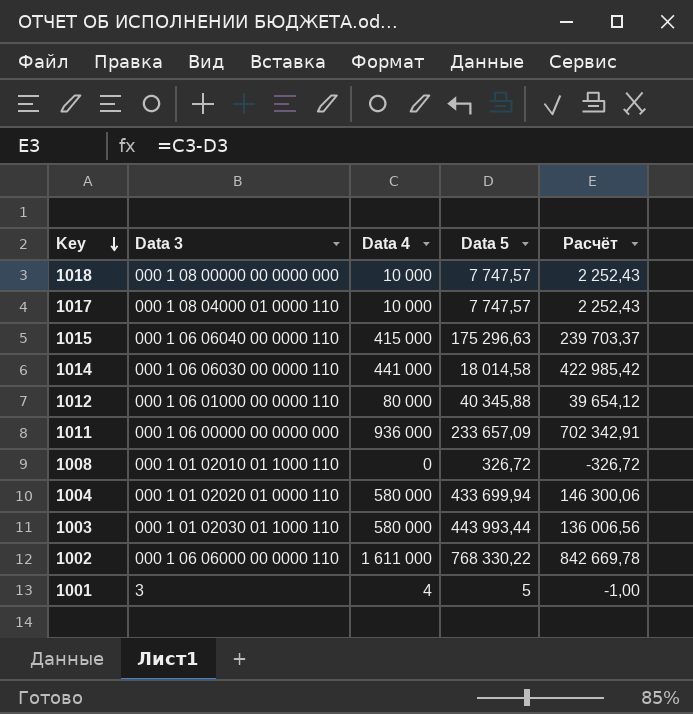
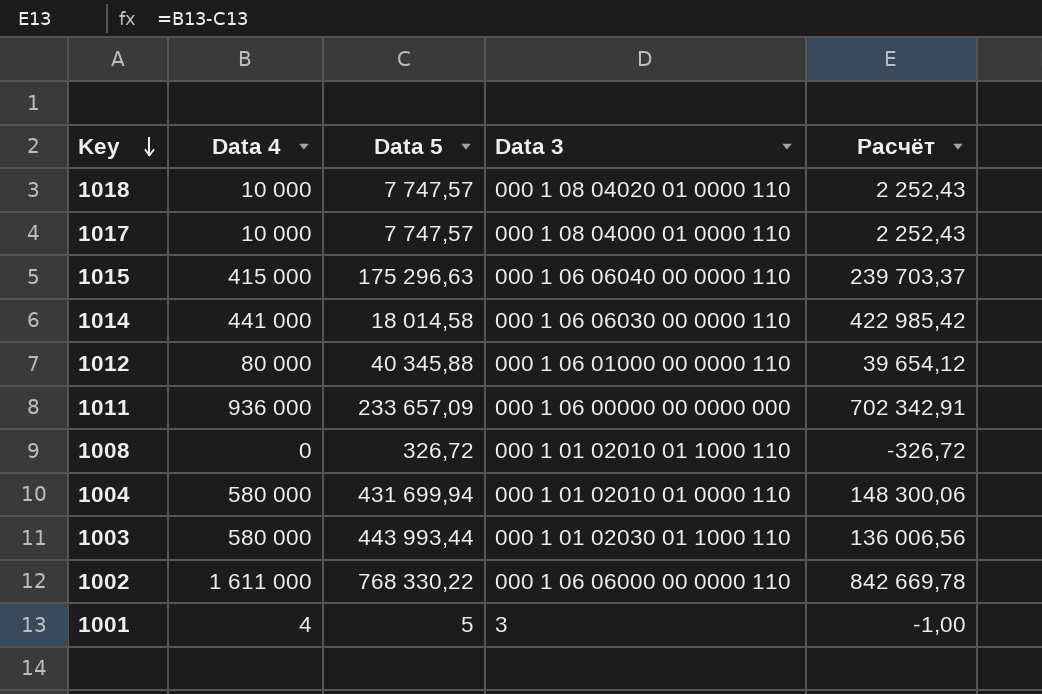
column Data 3 | position: 2 -> 4
1018 | Data 3: 000 1 08 00000 00 0000 000 -> 000 1 08 04020 01 0000 110
1004 | Data 5: 433 699,94 -> 431 699,94
1004 | Data 3: 000 1 01 02020 01 0000 110 -> 000 1 01 02010 01 0000 110
1004 | Расчёт: 146 300,06 -> 148 300,06

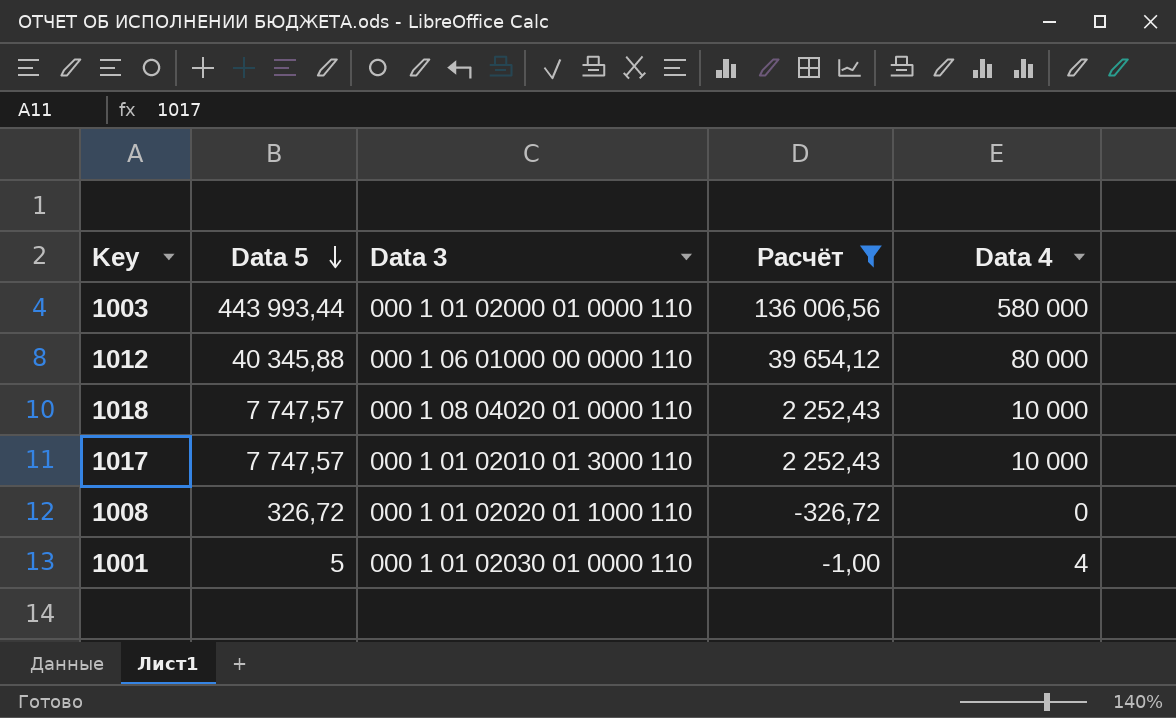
filter: none -> Расчёт <= 136 006,56
row order: Key descending -> Data 5 descending
column Data 4 | position: 2 -> 5
1003 | Data 3: 000 1 01 02030 01 1000 110 -> 000 1 01 02000 01 0000 110
1017 | Data 3: 000 1 08 04000 01 0000 110 -> 000 1 01 02010 01 3000 110
1008 | Data 3: 000 1 01 02010 01 1000 110 -> 000 1 01 02020 01 1000 110
1001 | Data 3: 3 -> 000 1 01 02030 01 0000 110

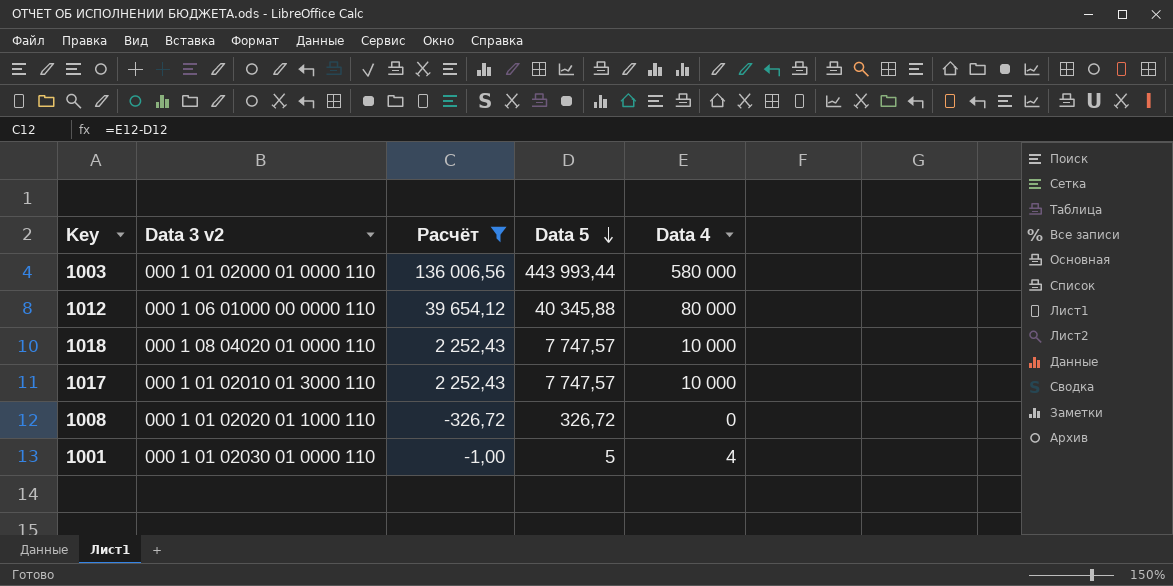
column name: Data 3 -> Data 3 v2
column Data 5 | position: 2 -> 4

